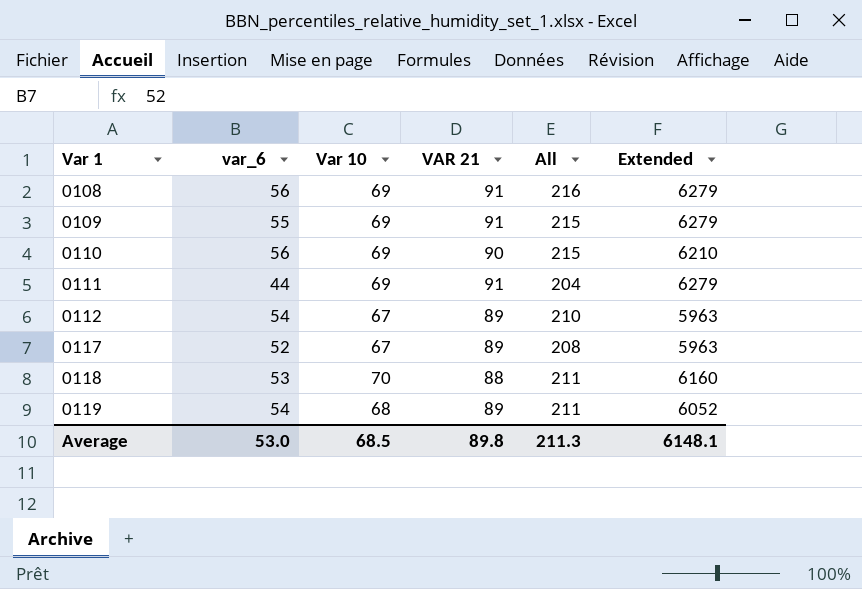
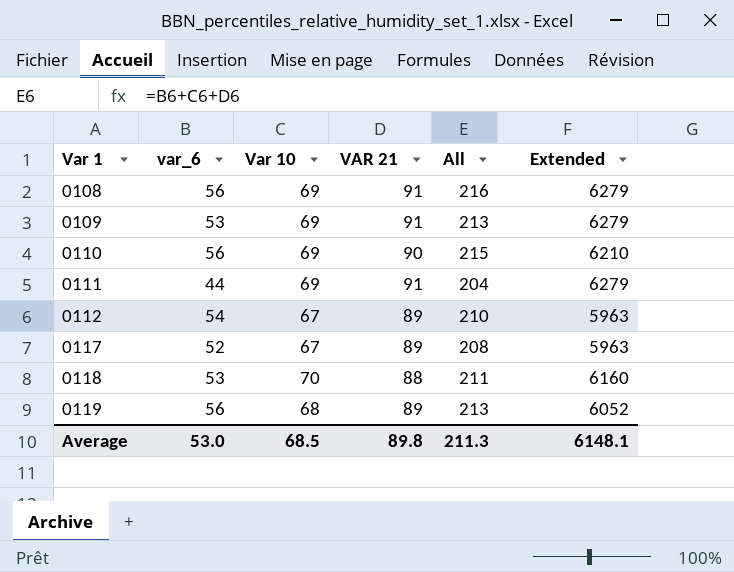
0109 | var_6: 55 -> 53
0109 | All: 215 -> 213
0119 | var_6: 54 -> 56
0119 | All: 211 -> 213

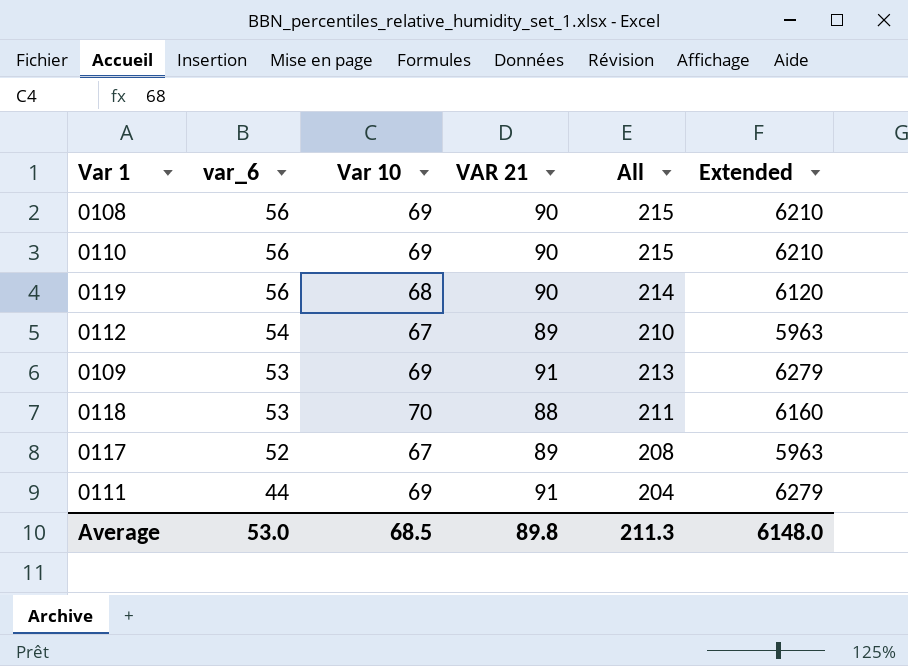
row order: Var 1 ascending -> var_6 descending
0108 | VAR 21: 91 -> 90
0108 | All: 216 -> 215
0108 | Extended: 6279 -> 6210
0119 | VAR 21: 89 -> 90
0119 | All: 213 -> 214
0119 | Extended: 6052 -> 6120
Average | Extended: 6148.1 -> 6148.0

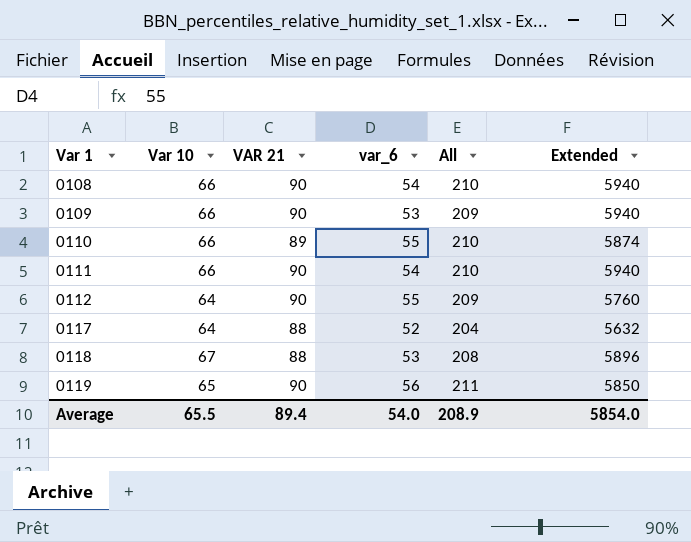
row order: var_6 descending -> Var 1 ascending
column var_6 | position: 2 -> 4
0108 | Var 10: 69 -> 66
0108 | var_6: 56 -> 54
0108 | All: 215 -> 210
0108 | Extended: 6210 -> 5940
0109 | Var 10: 69 -> 66
0109 | VAR 21: 91 -> 90
0109 | All: 213 -> 209
0109 | Extended: 6279 -> 5940
0110 | Var 10: 69 -> 66
0110 | VAR 21: 90 -> 89
0110 | var_6: 56 -> 55
0110 | All: 215 -> 210
0110 | Extended: 6210 -> 5874
0111 | Var 10: 69 -> 66
0111 | VAR 21: 91 -> 90
0111 | var_6: 44 -> 54
0111 | All: 204 -> 210
0111 | Extended: 6279 -> 5940
0112 | Var 10: 67 -> 64
0112 | VAR 21: 89 -> 90
0112 | var_6: 54 -> 55
0112 | All: 210 -> 209
0112 | Extended: 5963 -> 5760
0117 | Var 10: 67 -> 64
0117 | VAR 21: 89 -> 88
0117 | All: 208 -> 204
0117 | Extended: 5963 -> 5632
0118 | Var 10: 70 -> 67
0118 | All: 211 -> 208
0118 | Extended: 6160 -> 5896
0119 | Var 10: 68 -> 65
0119 | All: 214 -> 211
0119 | Extended: 6120 -> 5850
Average | Var 10: 68.5 -> 65.5
Average | VAR 21: 89.8 -> 89.4
Average | var_6: 53.0 -> 54.0
Average | All: 211.3 -> 208.9
Average | Extended: 6148.0 -> 5854.0

